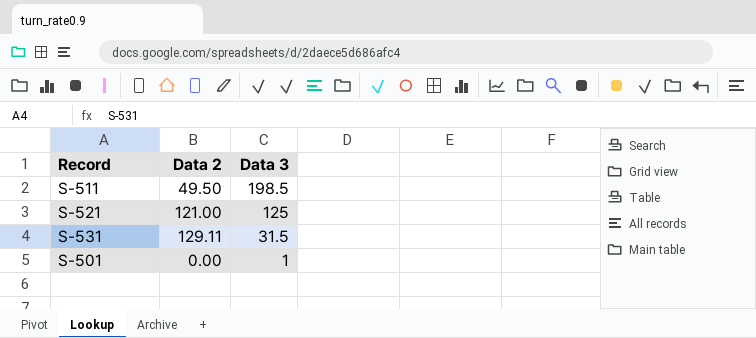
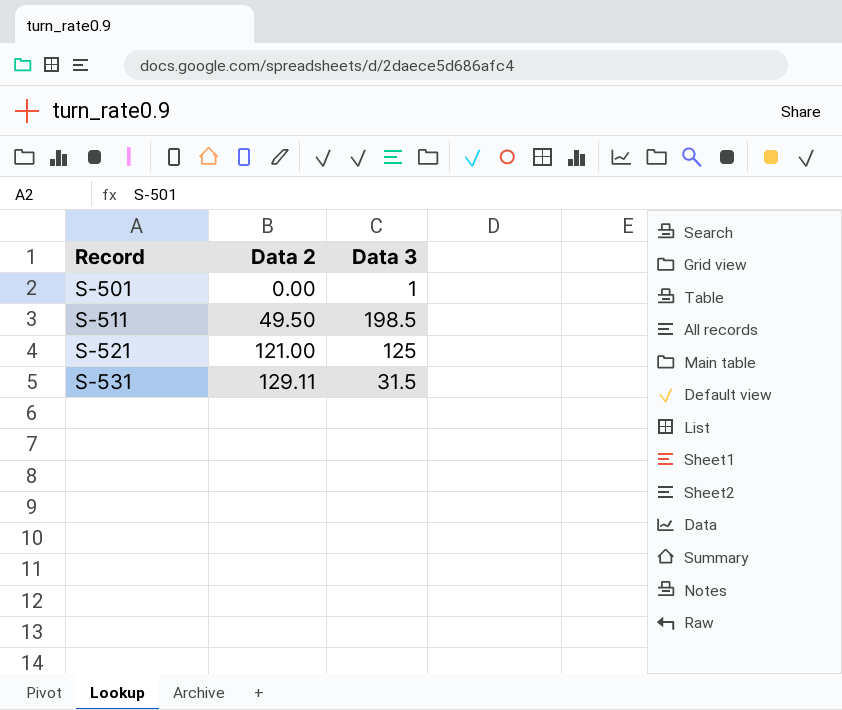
row order: Data 3 descending -> Record ascending

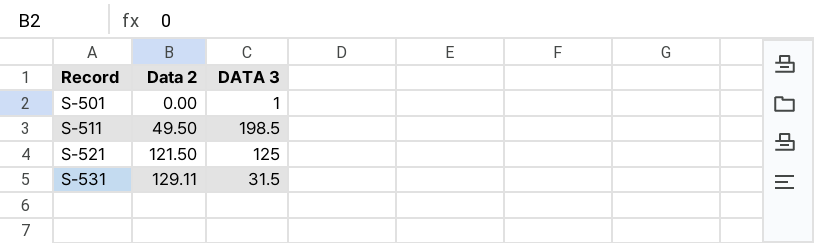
column name: Data 3 -> DATA 3
S-521 | Data 2: 121.00 -> 121.50

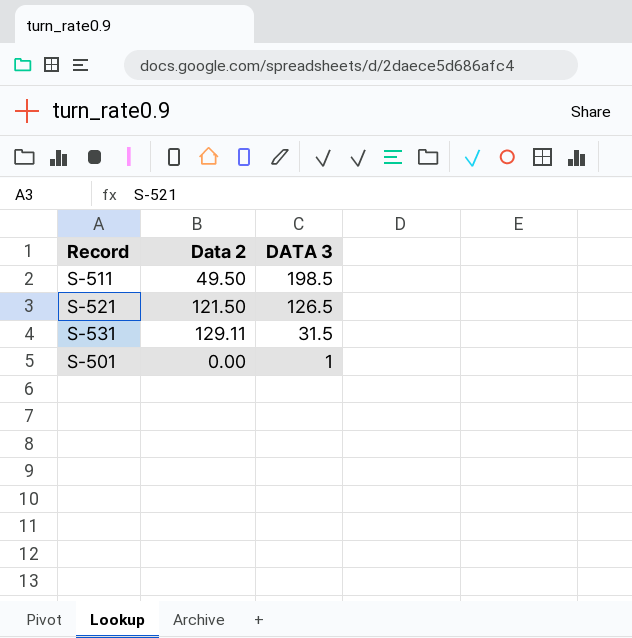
row order: Record ascending -> DATA 3 descending
S-521 | DATA 3: 125 -> 126.5

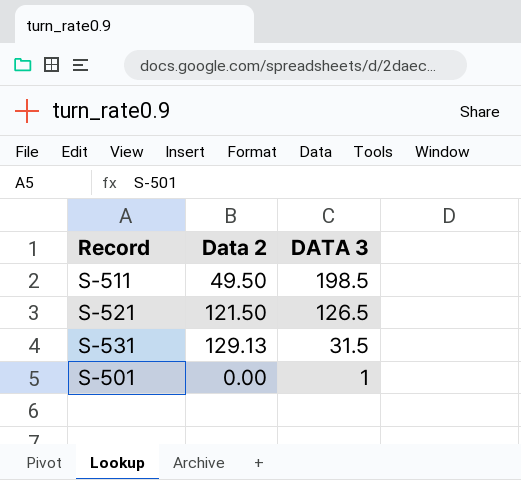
S-531 | Data 2: 129.11 -> 129.13

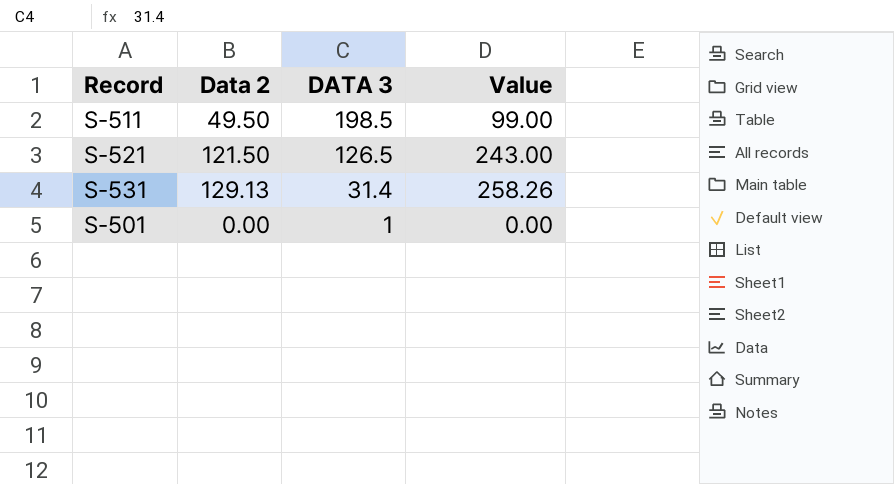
column Value | formula: none -> [Data 2] * 2
S-531 | DATA 3: 31.5 -> 31.4

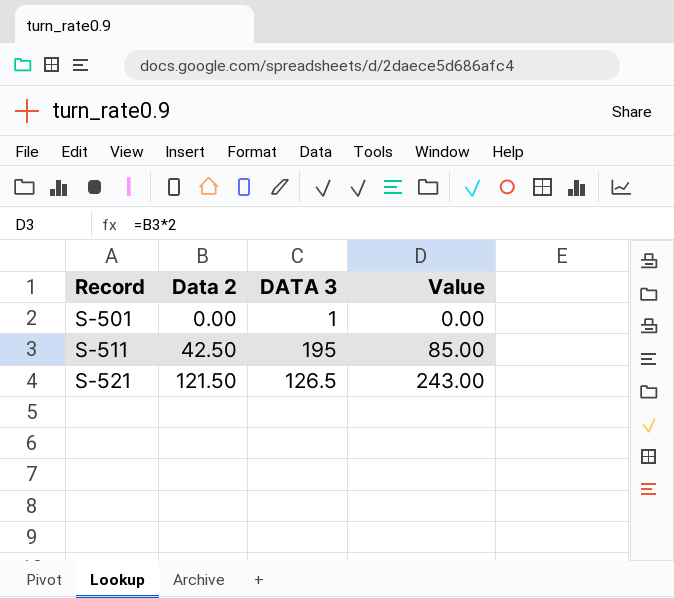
row order: DATA 3 descending -> Record ascending
row S-531: 129.13 | 31.4 | 258.26 -> none
S-511 | Data 2: 49.50 -> 42.50
S-511 | DATA 3: 198.5 -> 195
S-511 | Value: 99.00 -> 85.00

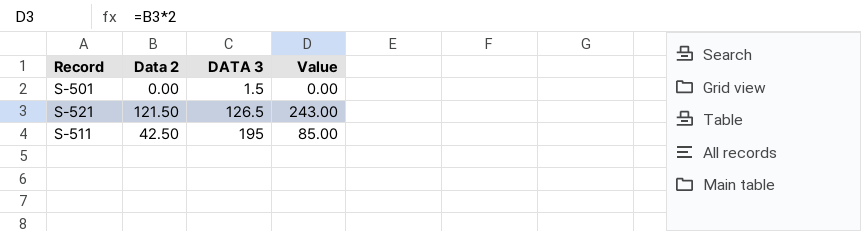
row order: Record ascending -> DATA 3 ascending
S-501 | DATA 3: 1 -> 1.5

